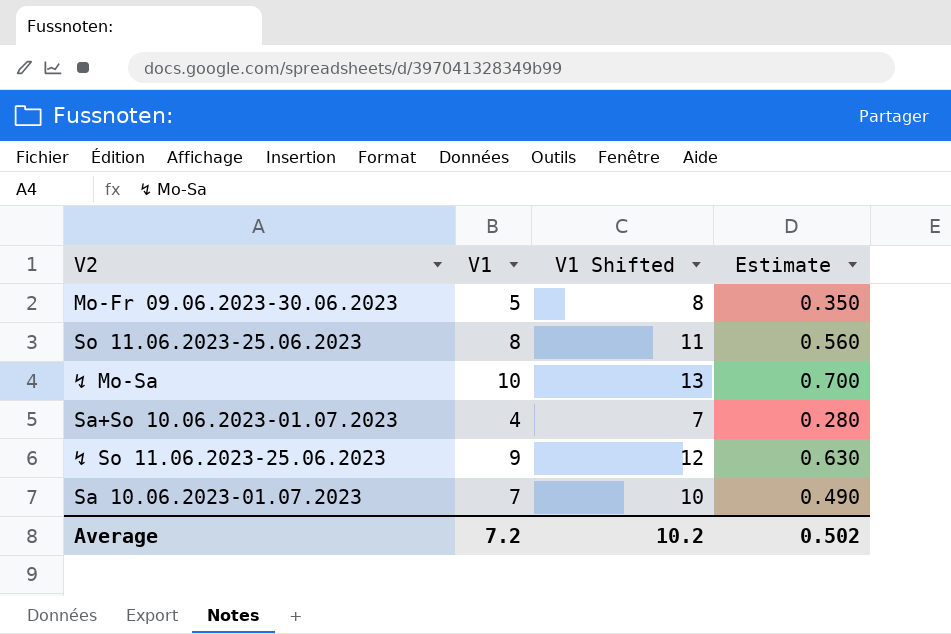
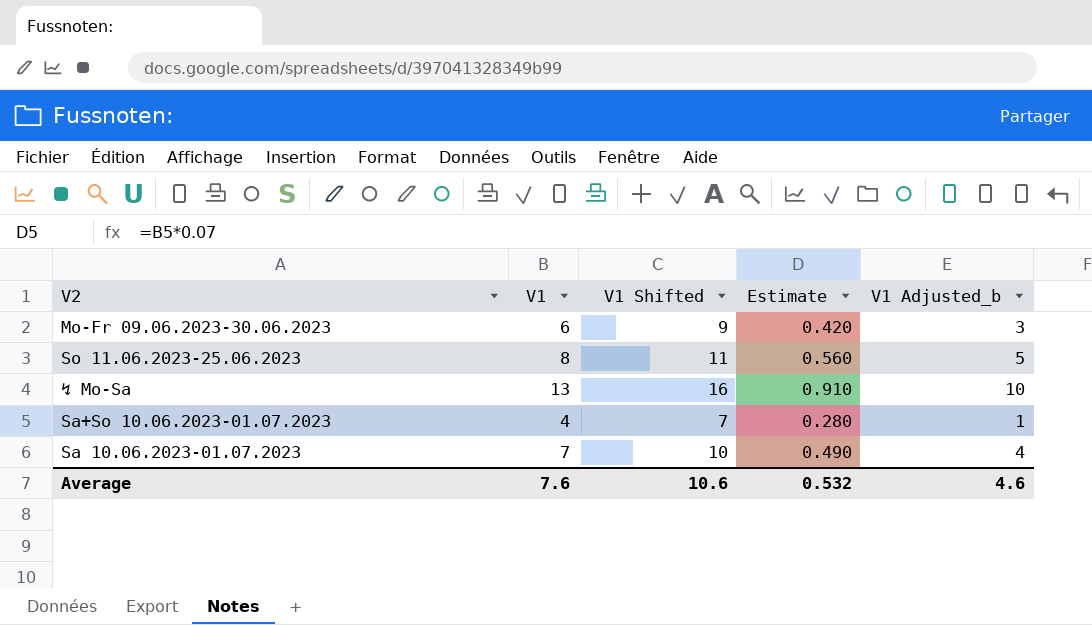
column V1 Adjusted_b | formula: none -> [V1] - 3
row ↯ So 11.06.2023-25.06.2023: 9 | 12 | 0.630 -> none
Mo-Fr 09.06.2023-30.06.2023 | V1: 5 -> 6
Mo-Fr 09.06.2023-30.06.2023 | V1 Shifted: 8 -> 9
Mo-Fr 09.06.2023-30.06.2023 | Estimate: 0.350 -> 0.420
↯ Mo-Sa | V1: 10 -> 13
↯ Mo-Sa | V1 Shifted: 13 -> 16
↯ Mo-Sa | Estimate: 0.700 -> 0.910
Average | V1: 7.2 -> 7.6
Average | V1 Shifted: 10.2 -> 10.6
Average | Estimate: 0.502 -> 0.532

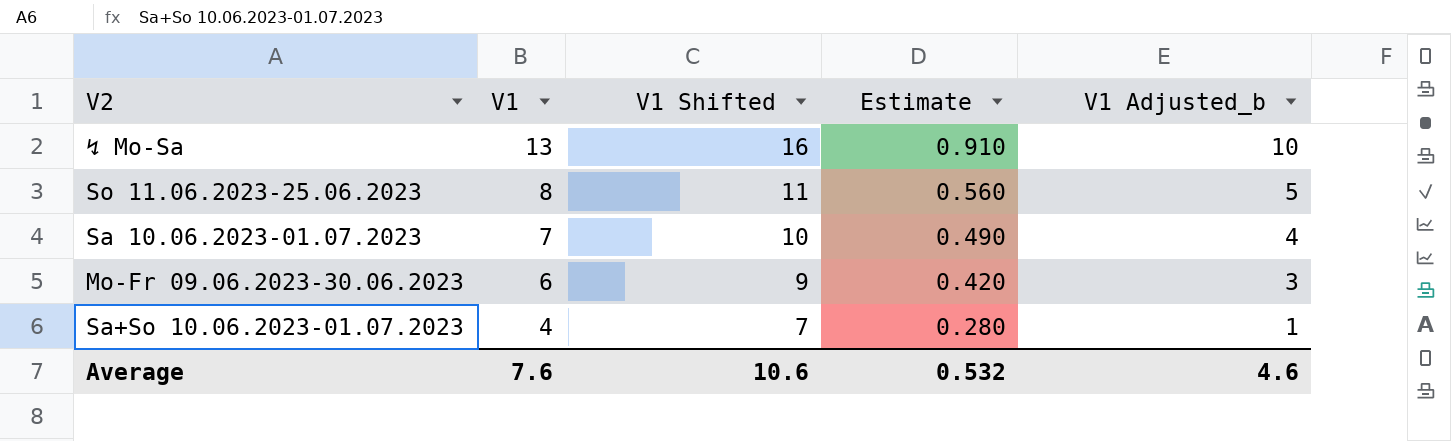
row order: none -> V1 descending

